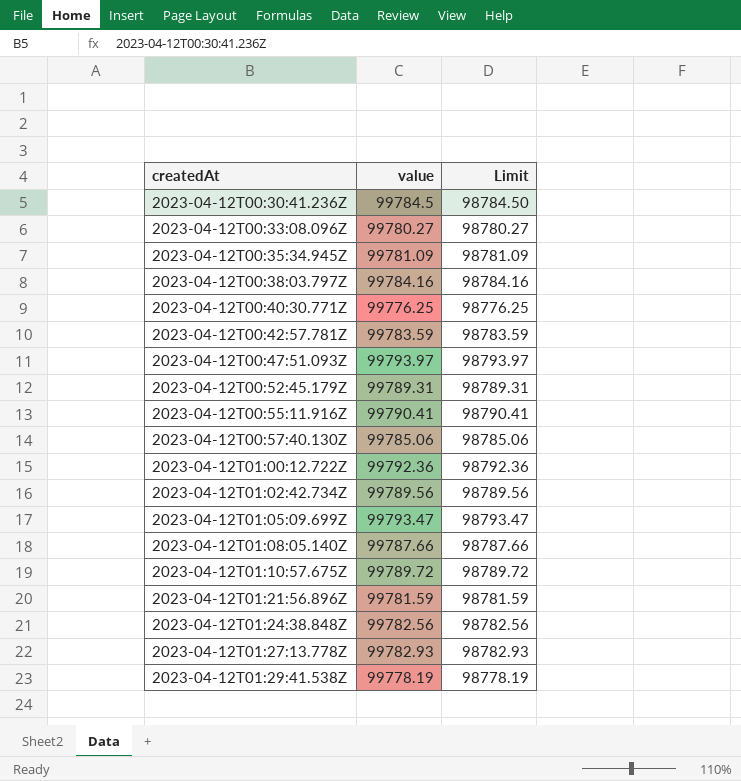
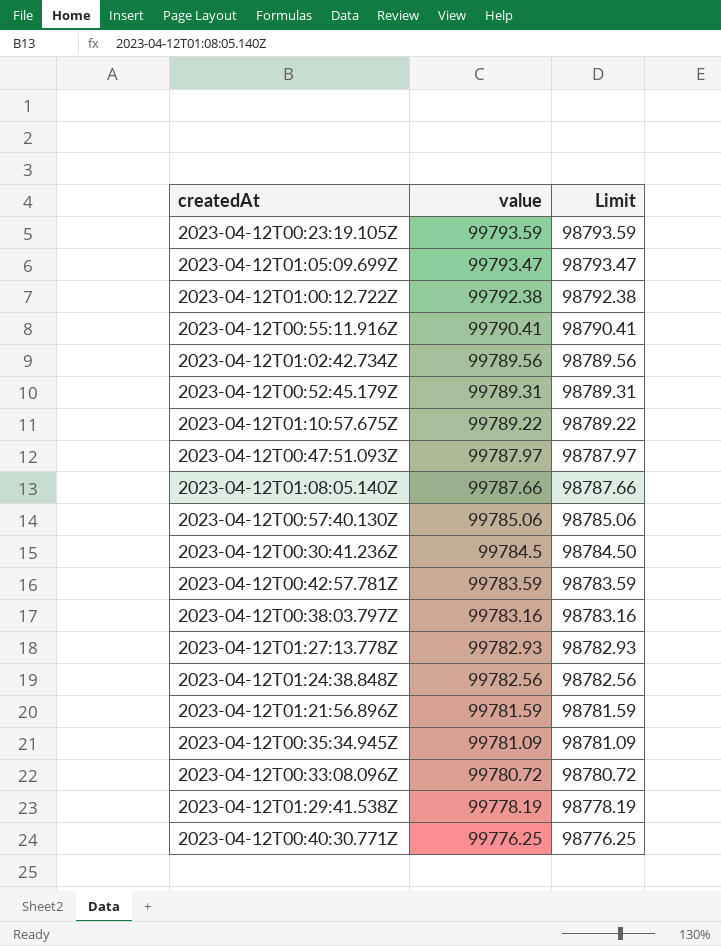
row order: createdAt ascending -> value descending
row 2023-04-12T00:23:19.105Z: none -> 99793.59 | 98793.59
2023-04-12T01:00:12.722Z | value: 99792.36 -> 99792.38
2023-04-12T01:00:12.722Z | Limit: 98792.36 -> 98792.38
2023-04-12T01:10:57.675Z | value: 99789.72 -> 99789.22
2023-04-12T01:10:57.675Z | Limit: 98789.72 -> 98789.22
2023-04-12T00:47:51.093Z | value: 99793.97 -> 99787.97
2023-04-12T00:47:51.093Z | Limit: 98793.97 -> 98787.97
2023-04-12T00:38:03.797Z | value: 99784.16 -> 99783.16
2023-04-12T00:38:03.797Z | Limit: 98784.16 -> 98783.16
2023-04-12T00:33:08.096Z | value: 99780.27 -> 99780.72
2023-04-12T00:33:08.096Z | Limit: 98780.27 -> 98780.72

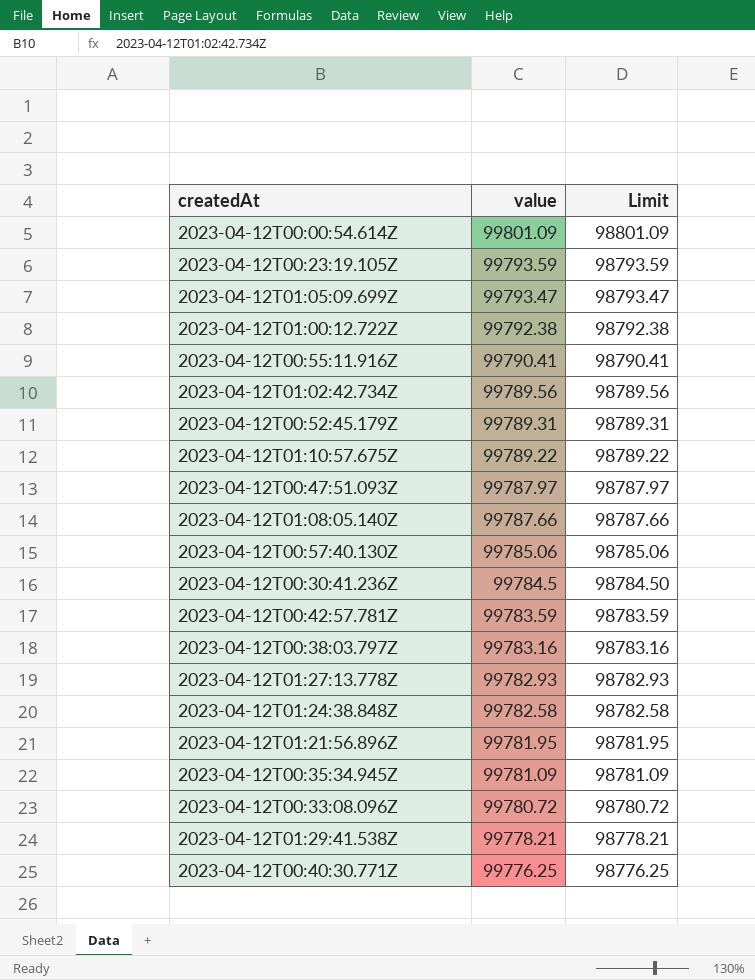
row 2023-04-12T00:00:54.614Z: none -> 99801.09 | 98801.09
2023-04-12T01:24:38.848Z | value: 99782.56 -> 99782.58
2023-04-12T01:24:38.848Z | Limit: 98782.56 -> 98782.58
2023-04-12T01:21:56.896Z | value: 99781.59 -> 99781.95
2023-04-12T01:21:56.896Z | Limit: 98781.59 -> 98781.95
2023-04-12T01:29:41.538Z | value: 99778.19 -> 99778.21
2023-04-12T01:29:41.538Z | Limit: 98778.19 -> 98778.21

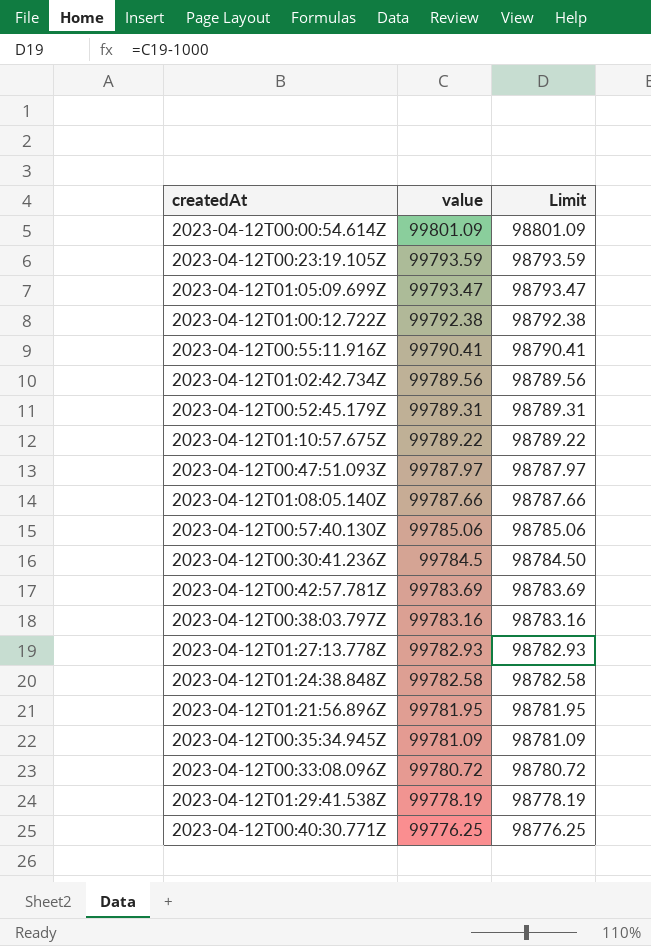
2023-04-12T00:42:57.781Z | value: 99783.59 -> 99783.69
2023-04-12T00:42:57.781Z | Limit: 98783.59 -> 98783.69
2023-04-12T01:29:41.538Z | value: 99778.21 -> 99778.19
2023-04-12T01:29:41.538Z | Limit: 98778.21 -> 98778.19

